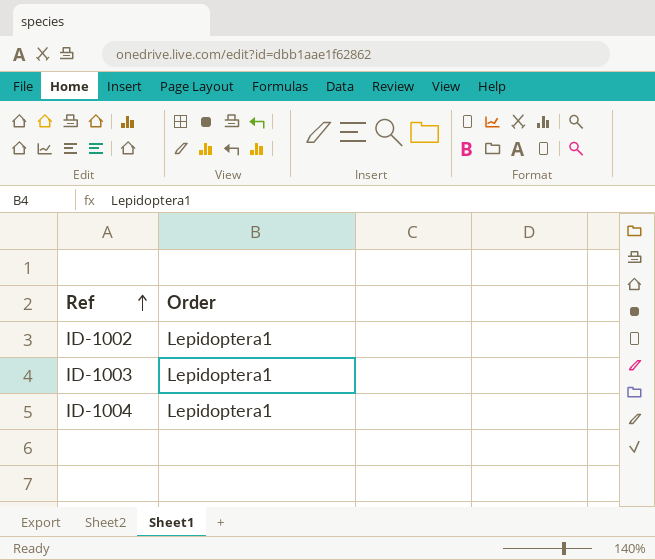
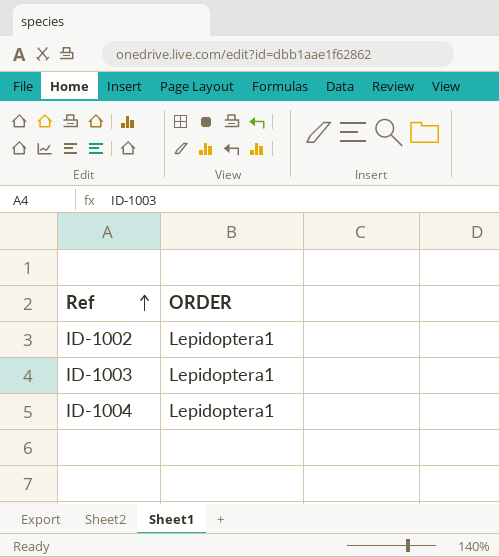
column name: Order -> ORDER

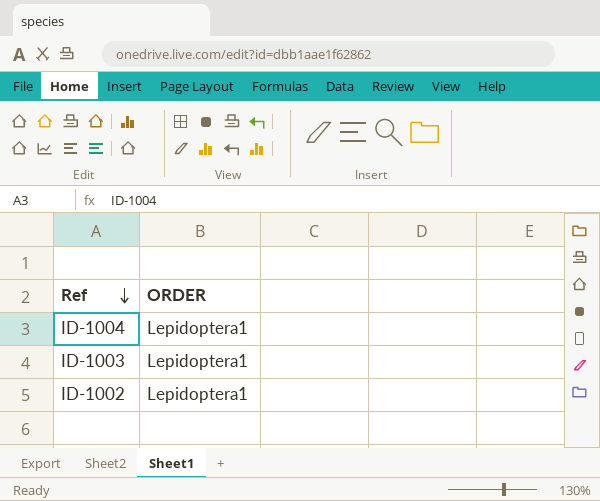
row order: Ref ascending -> Ref descending

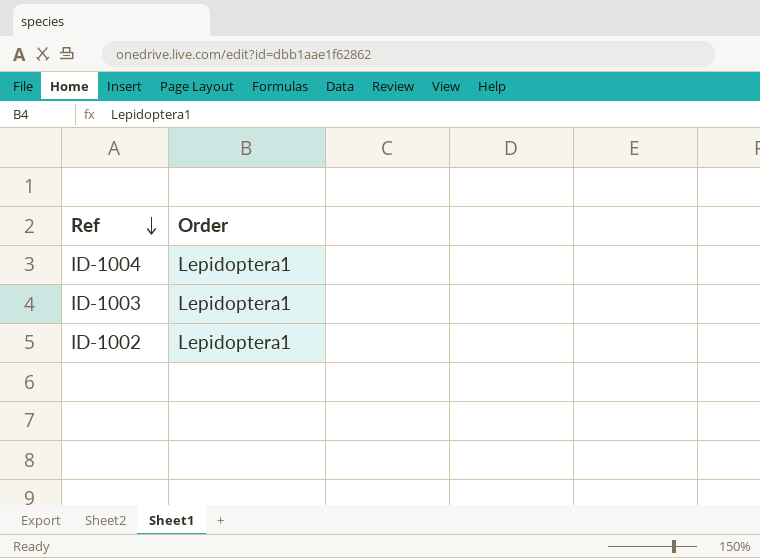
column name: ORDER -> Order

